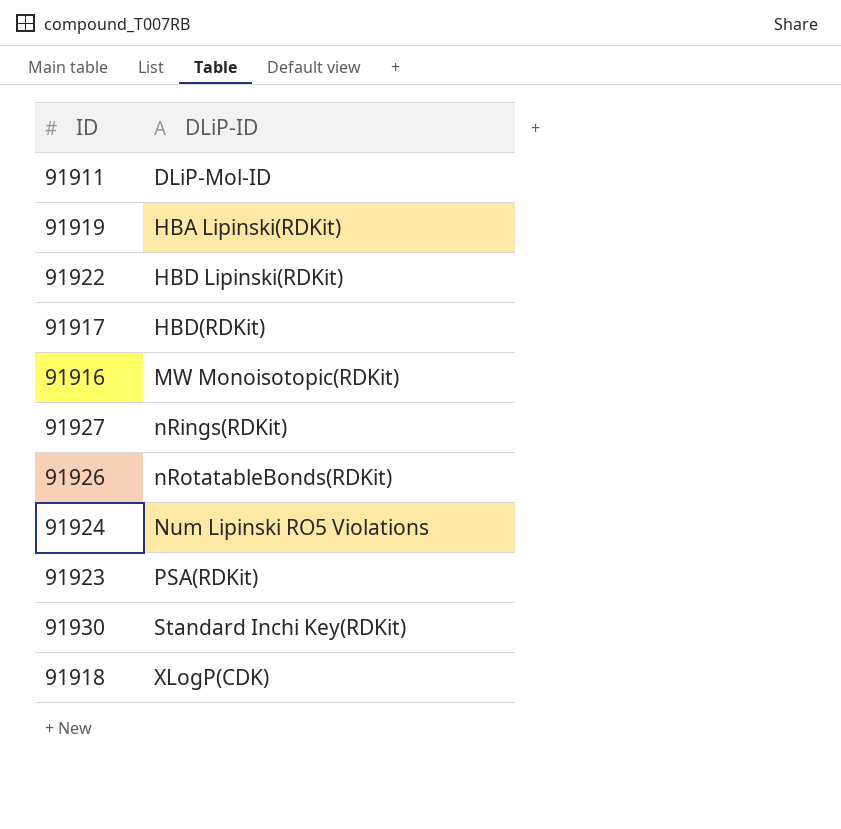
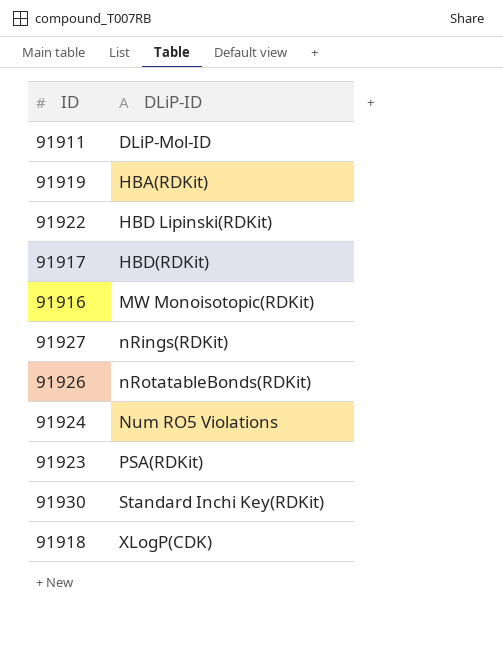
91919 | DLiP-ID: HBA Lipinski(RDKit) -> HBA(RDKit)
91924 | DLiP-ID: Num Lipinski RO5 Violations -> Num RO5 Violations

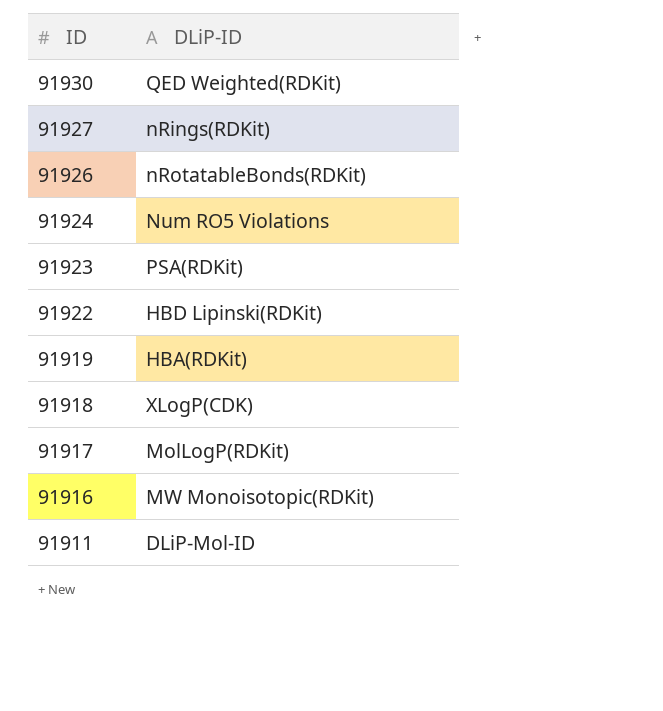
row order: DLiP-ID ascending -> ID descending
91930 | DLiP-ID: Standard Inchi Key(RDKit) -> QED Weighted(RDKit)
91917 | DLiP-ID: HBD(RDKit) -> MolLogP(RDKit)

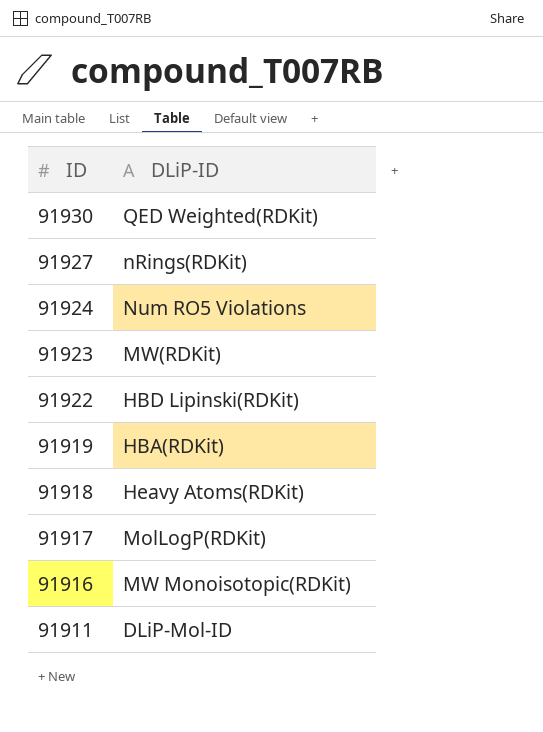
row 91926: nRotatableBonds(RDKit) -> none
91923 | DLiP-ID: PSA(RDKit) -> MW(RDKit)
91918 | DLiP-ID: XLogP(CDK) -> Heavy Atoms(RDKit)

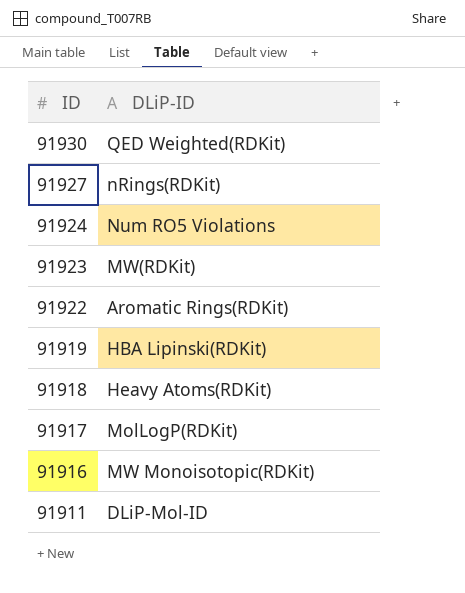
91922 | DLiP-ID: HBD Lipinski(RDKit) -> Aromatic Rings(RDKit)
91919 | DLiP-ID: HBA(RDKit) -> HBA Lipinski(RDKit)

